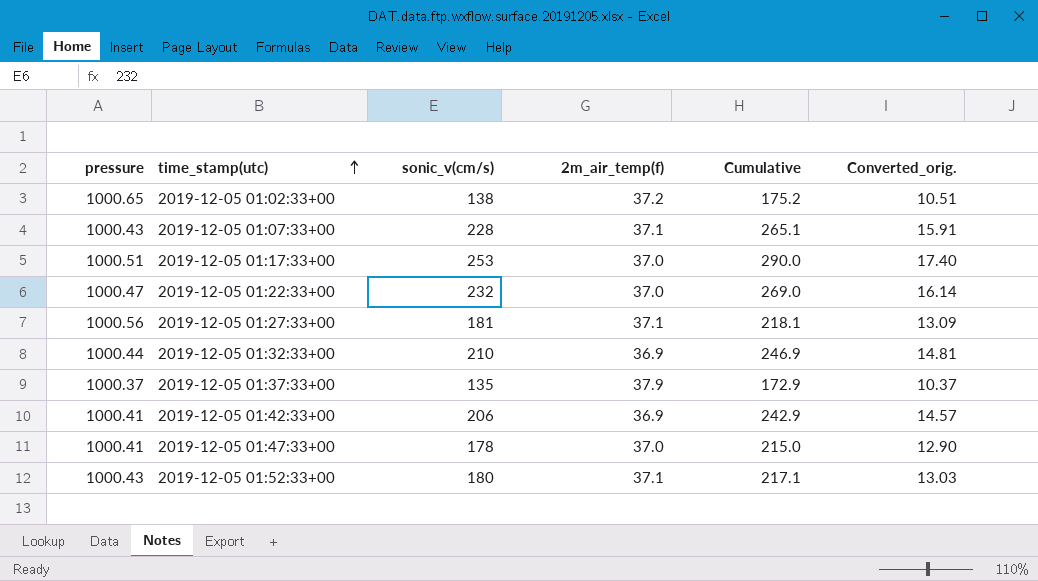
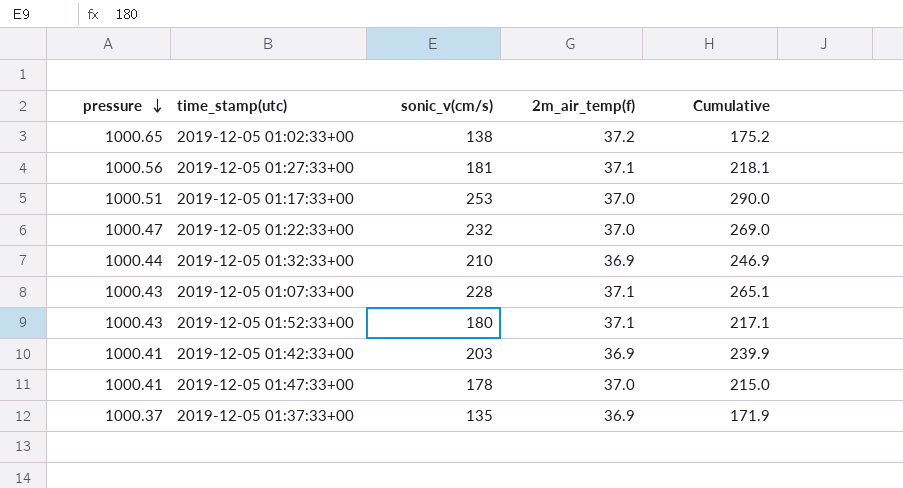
row order: time_stamp(utc) ascending -> pressure descending
column Converted_orig. | formula: [Cumulative] * 0.06 -> none
2019-12-05 01:42:33+00 | sonic_v(cm/s): 206 -> 203
2019-12-05 01:42:33+00 | Cumulative: 242.9 -> 239.9
2019-12-05 01:37:33+00 | 2m_air_temp(f): 37.9 -> 36.9
2019-12-05 01:37:33+00 | Cumulative: 172.9 -> 171.9

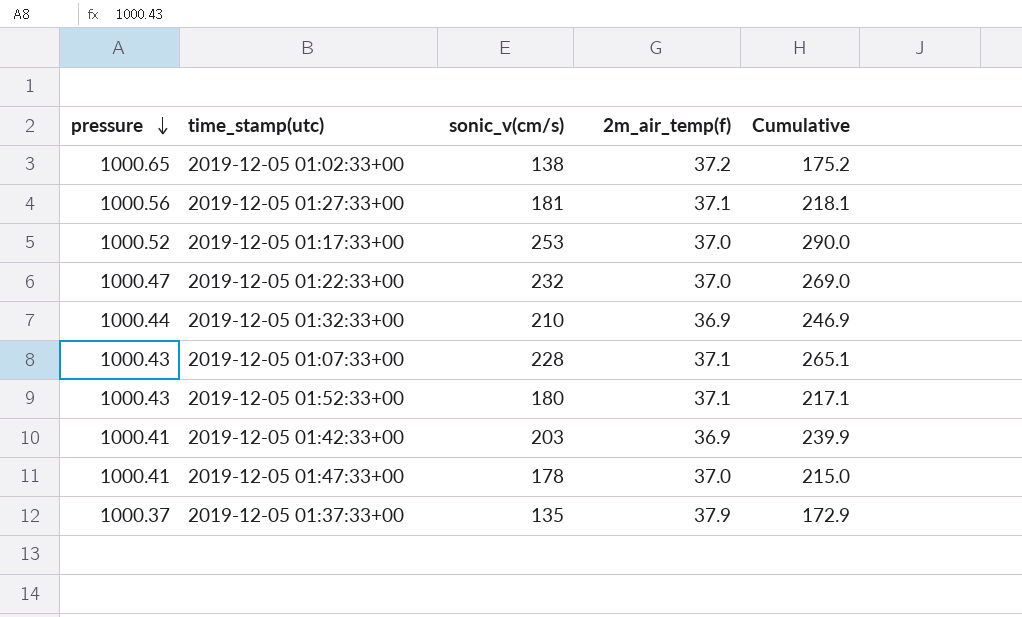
2019-12-05 01:17:33+00 | pressure: 1000.51 -> 1000.52
2019-12-05 01:37:33+00 | 2m_air_temp(f): 36.9 -> 37.9
2019-12-05 01:37:33+00 | Cumulative: 171.9 -> 172.9

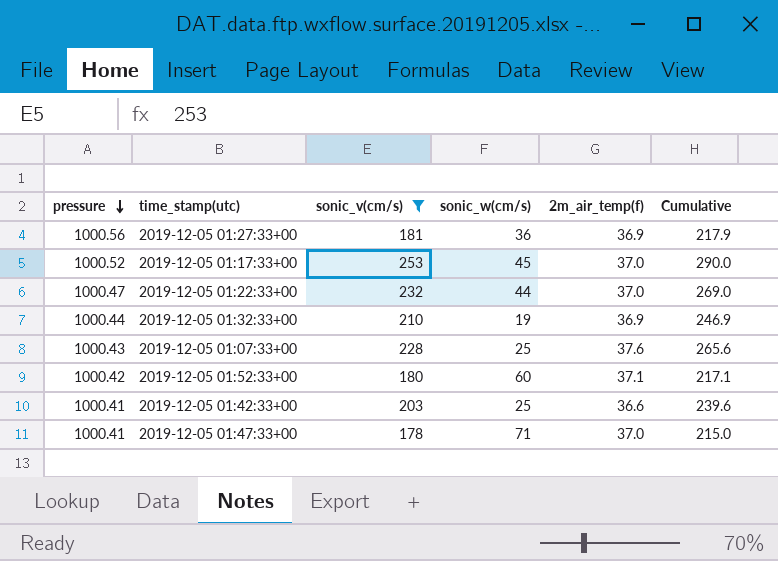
filter: none -> sonic_v(cm/s) >= 178
column sonic_w(cm/s) | position: none -> 4
2019-12-05 01:27:33+00 | 2m_air_temp(f): 37.1 -> 36.9
2019-12-05 01:27:33+00 | Cumulative: 218.1 -> 217.9
2019-12-05 01:07:33+00 | 2m_air_temp(f): 37.1 -> 37.6
2019-12-05 01:07:33+00 | Cumulative: 265.1 -> 265.6
2019-12-05 01:52:33+00 | pressure: 1000.43 -> 1000.42
2019-12-05 01:42:33+00 | 2m_air_temp(f): 36.9 -> 36.6
2019-12-05 01:42:33+00 | Cumulative: 239.9 -> 239.6

